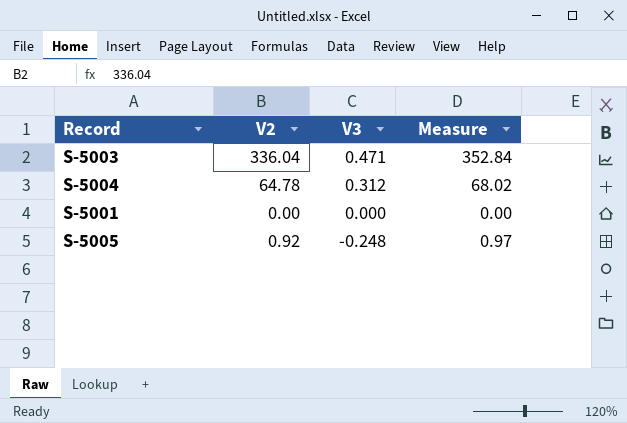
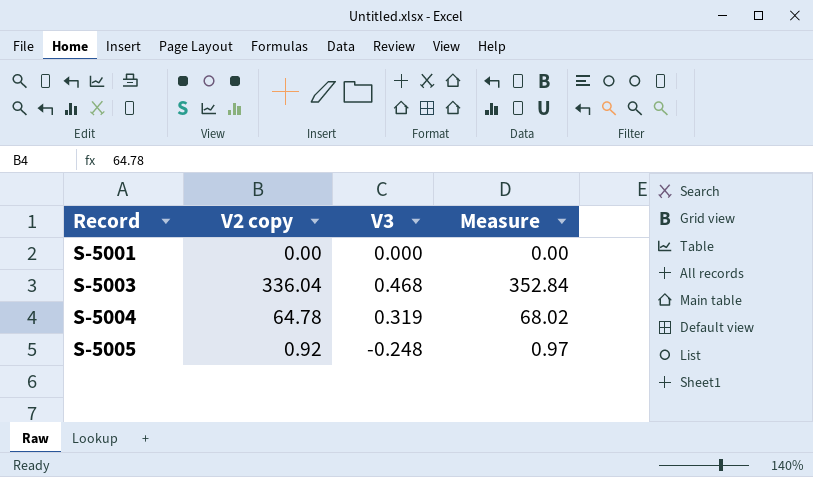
row order: V3 descending -> Record ascending
column name: V2 -> V2 copy
S-5003 | V3: 0.471 -> 0.468
S-5004 | V3: 0.312 -> 0.319

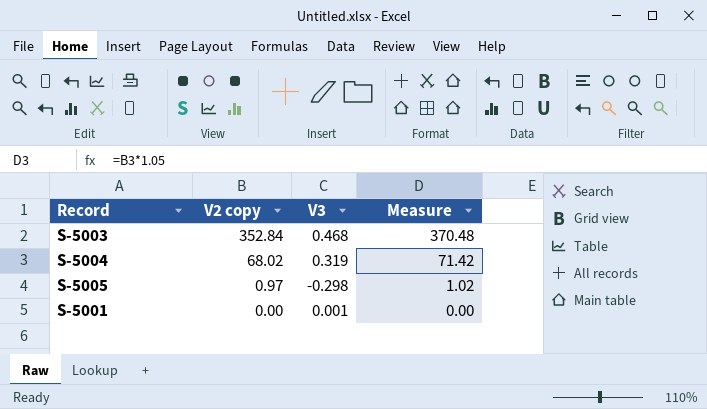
row order: Record ascending -> V2 copy descending
S-5003 | V2 copy: 336.04 -> 352.84
S-5003 | Measure: 352.84 -> 370.48
S-5004 | V2 copy: 64.78 -> 68.02
S-5004 | Measure: 68.02 -> 71.42
S-5005 | V2 copy: 0.92 -> 0.97
S-5005 | V3: -0.248 -> -0.298
S-5005 | Measure: 0.97 -> 1.02
S-5001 | V3: 0.000 -> 0.001

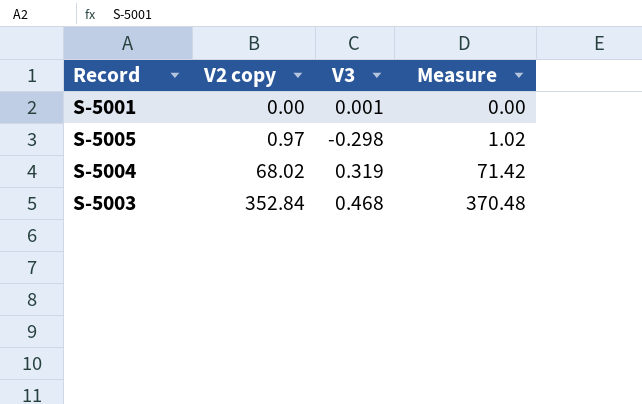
row order: V2 copy descending -> V2 copy ascending

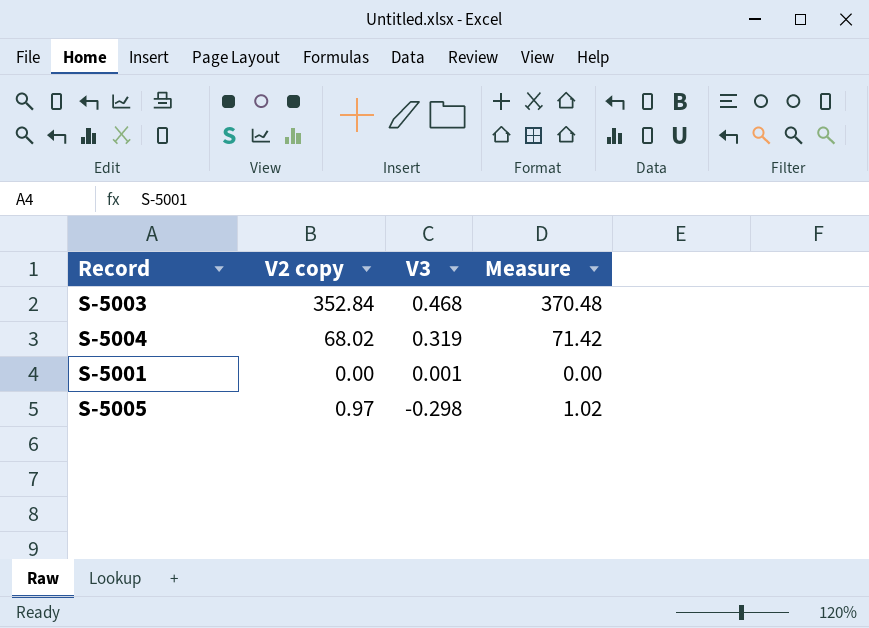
row order: V2 copy ascending -> V3 descending

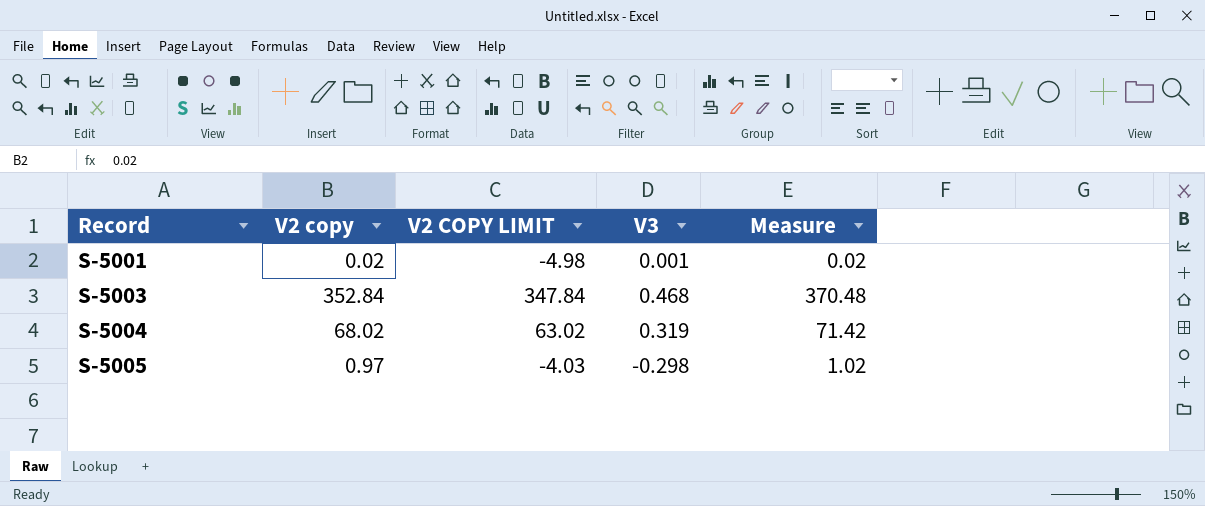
row order: V3 descending -> Record ascending
column V2 COPY LIMIT | formula: none -> [V2 copy] - 5
S-5001 | V2 copy: 0.00 -> 0.02
S-5001 | Measure: 0.00 -> 0.02

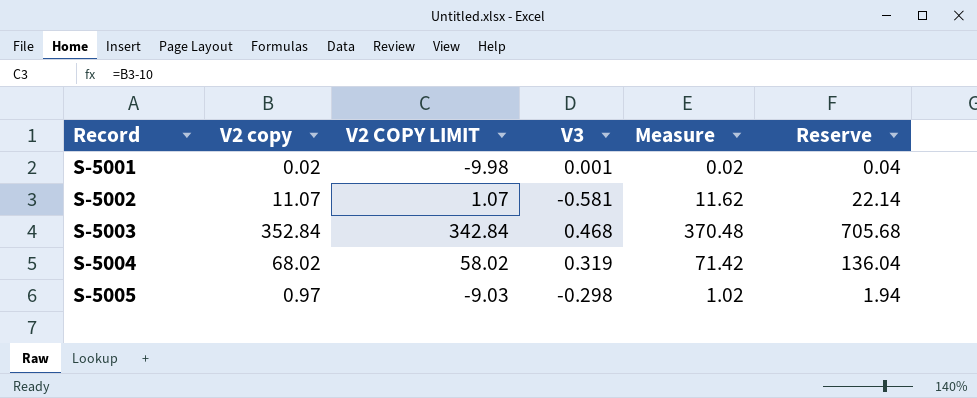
column V2 COPY LIMIT | formula: [V2 copy] - 5 -> [V2 copy] - 10
column Reserve | formula: none -> [V2 copy] * 2
row S-5002: none -> 11.07 | 1.07 | -0.581 | 11.62 | 22.14

